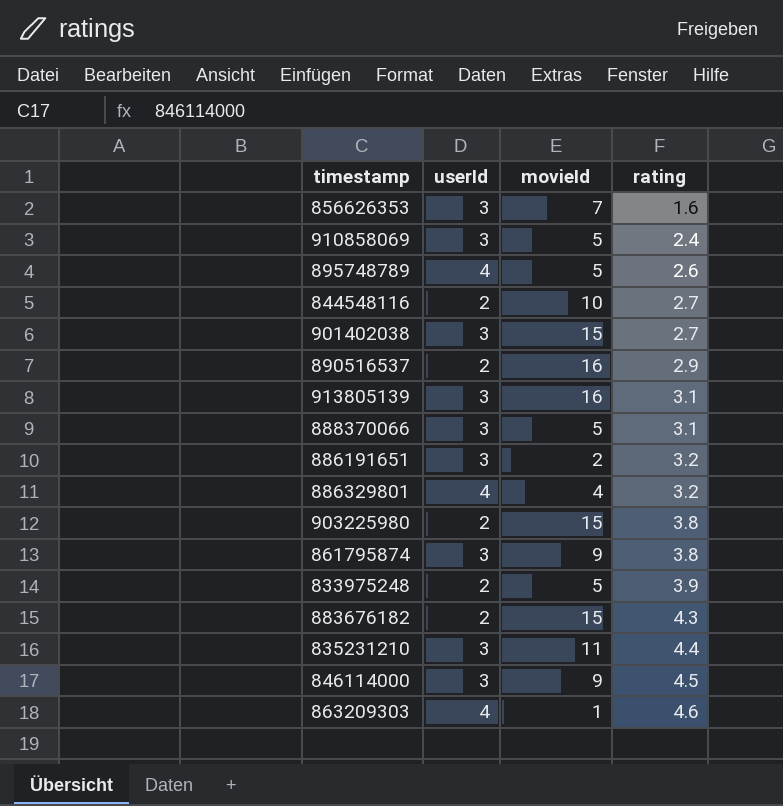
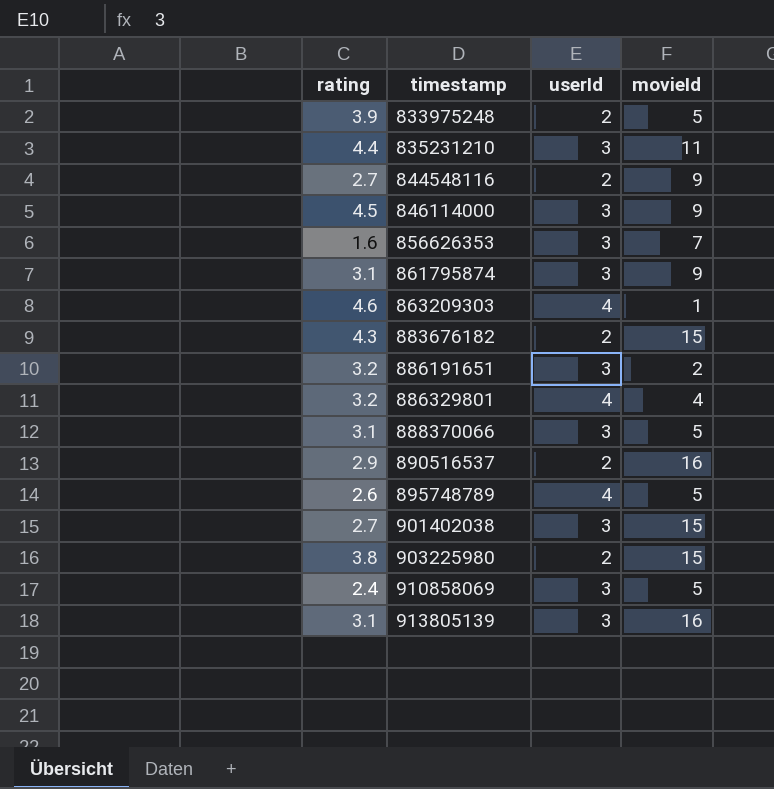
row order: rating ascending -> timestamp ascending
column rating | position: 4 -> 1
844548116 | movieId: 10 -> 9
861795874 | rating: 3.8 -> 3.1

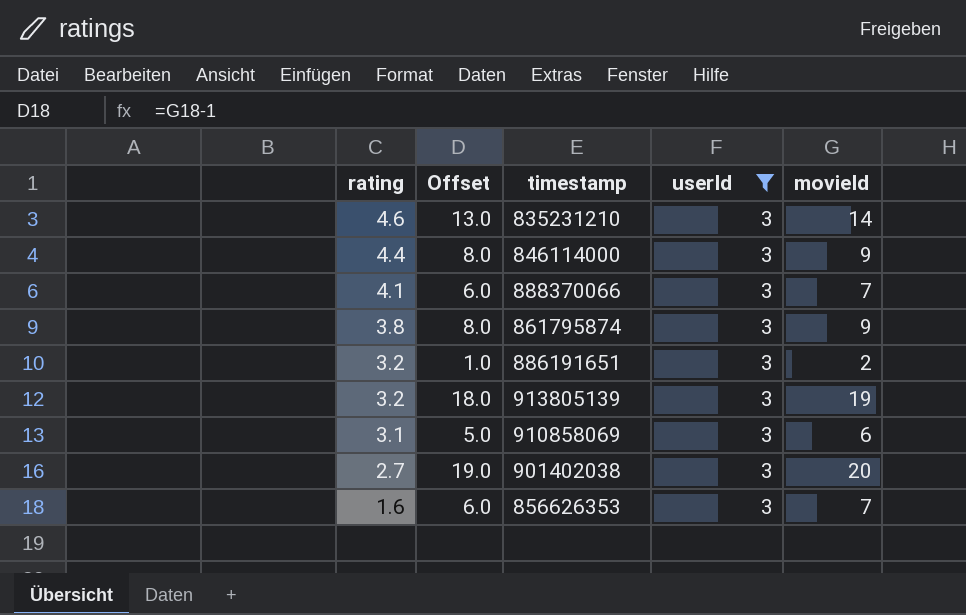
filter: none -> userId = 3
row order: timestamp ascending -> rating descending
column Offset | formula: none -> [movieId] - 1
835231210 | rating: 4.4 -> 4.6
835231210 | movieId: 11 -> 14
846114000 | rating: 4.5 -> 4.4
888370066 | rating: 3.1 -> 4.1
888370066 | movieId: 5 -> 7
861795874 | rating: 3.1 -> 3.8
913805139 | rating: 3.1 -> 3.2
913805139 | movieId: 16 -> 19
910858069 | rating: 2.4 -> 3.1
910858069 | movieId: 5 -> 6
901402038 | movieId: 15 -> 20

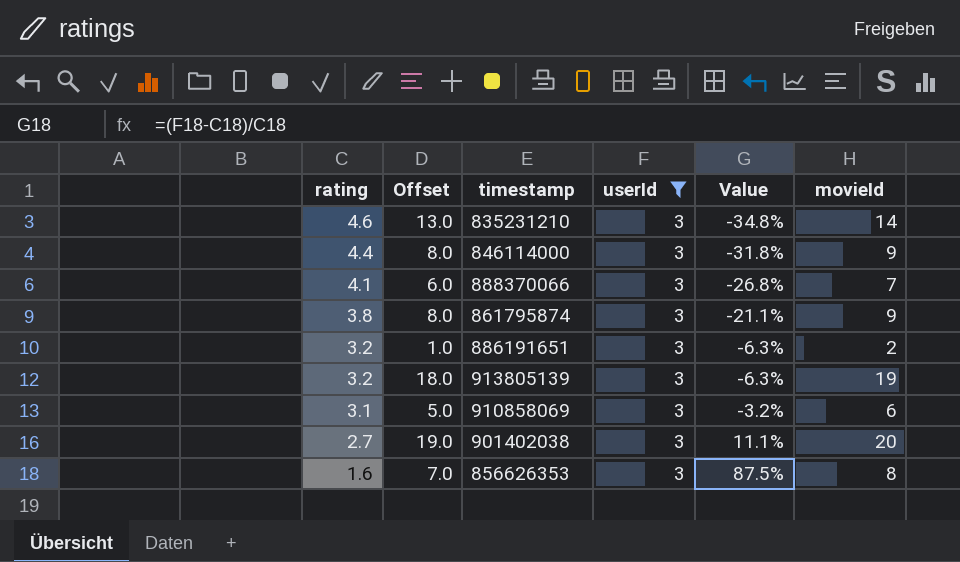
column Value | formula: none -> ([userId] - [rating]) / [rating]
856626353 | Offset: 6.0 -> 7.0
856626353 | movieId: 7 -> 8

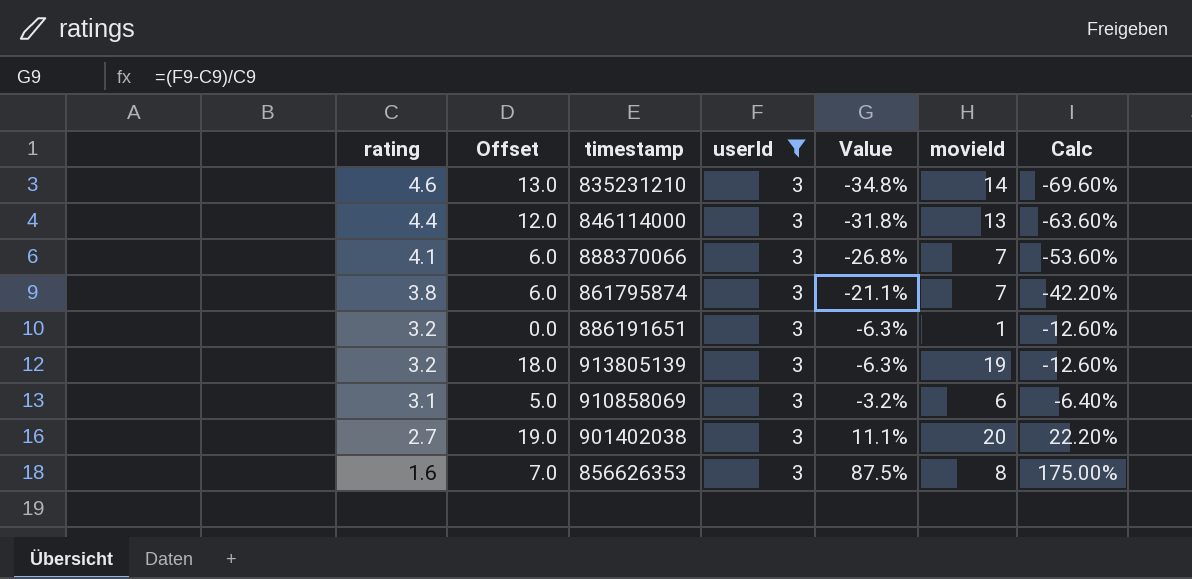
column Calc | formula: none -> [Value] * 2
846114000 | Offset: 8.0 -> 12.0
846114000 | movieId: 9 -> 13
861795874 | Offset: 8.0 -> 6.0
861795874 | movieId: 9 -> 7
886191651 | Offset: 1.0 -> 0.0
886191651 | movieId: 2 -> 1

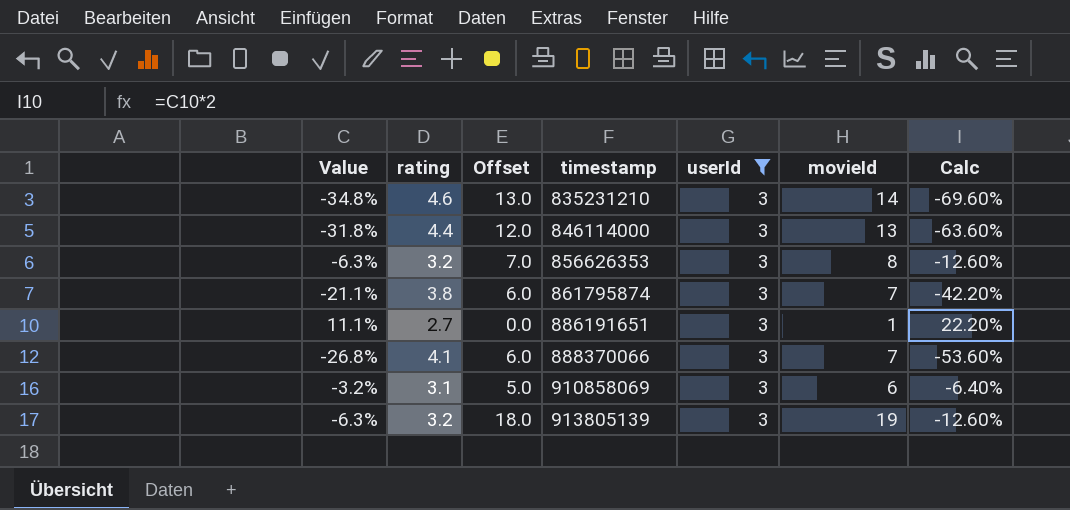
row order: rating descending -> timestamp ascending
column Value | position: 5 -> 1
row 901402038: 2.7 | 19.0 | 3 | 11.1% | 20 | 22.20% -> none
856626353 | Value: 87.5% -> -6.3%
856626353 | rating: 1.6 -> 3.2
856626353 | Calc: 175.00% -> -12.60%
886191651 | Value: -6.3% -> 11.1%
886191651 | rating: 3.2 -> 2.7
886191651 | Calc: -12.60% -> 22.20%

